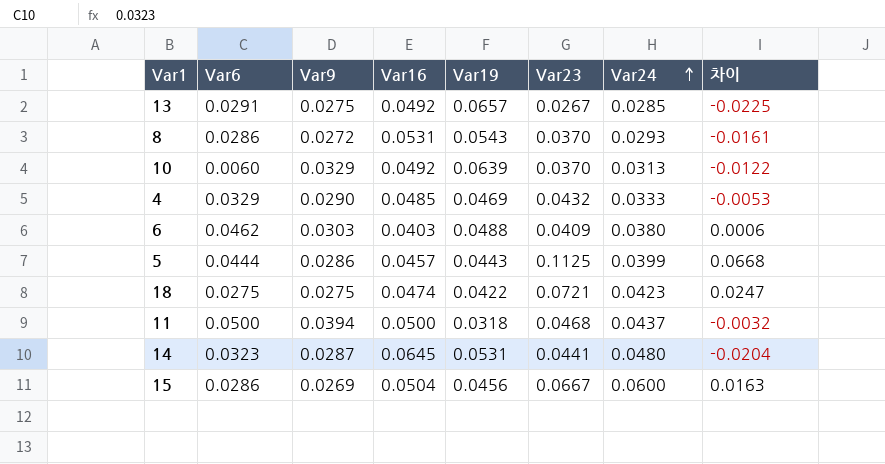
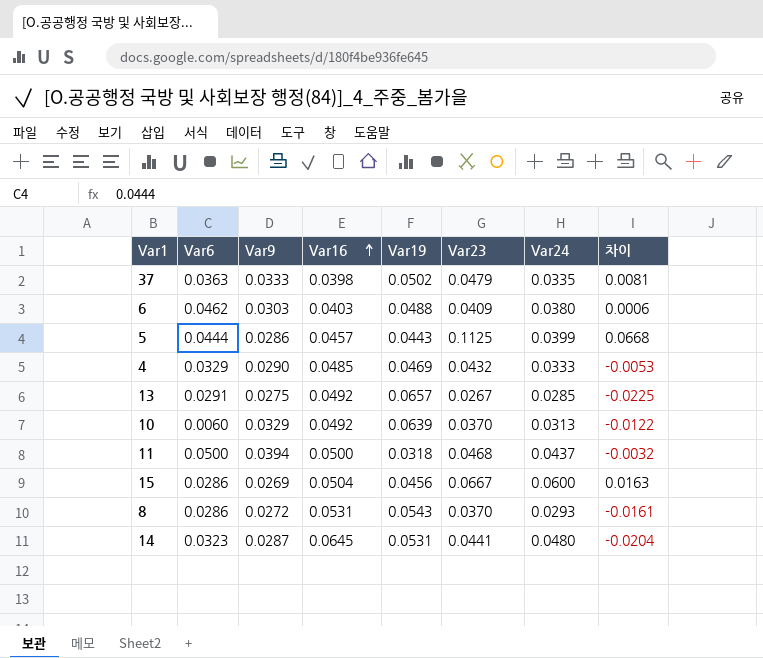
row order: Var24 ascending -> Var16 ascending
row 18: 0.0275 | 0.0275 | 0.0474 | 0.0422 | 0.0721 | 0.0423 | 0.0247 -> none
row 37: none -> 0.0363 | 0.0333 | 0.0398 | 0.0502 | 0.0479 | 0.0335 | 0.0081

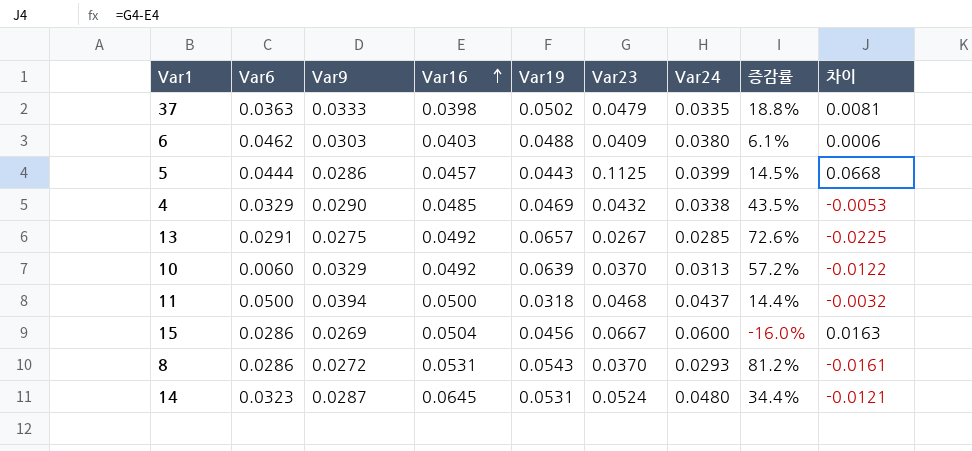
column 증감률 | formula: none -> ([Var16] - [Var24]) / [Var24]
4 | Var24: 0.0333 -> 0.0338
14 | Var23: 0.0441 -> 0.0524
14 | 차이: -0.0204 -> -0.0121

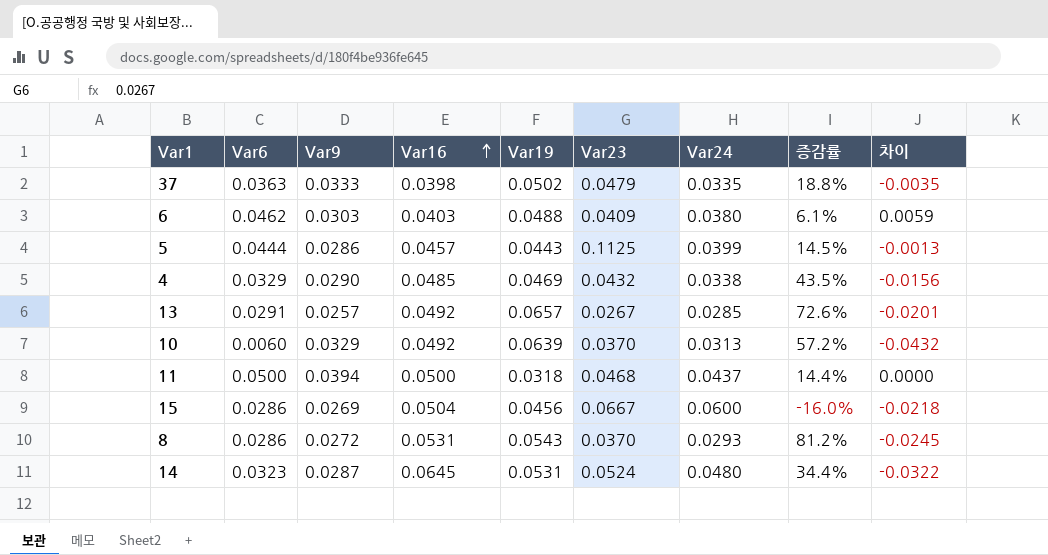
column 차이 | formula: [Var23] - [Var16] -> [Var6] - [Var16]
13 | Var9: 0.0275 -> 0.0257

